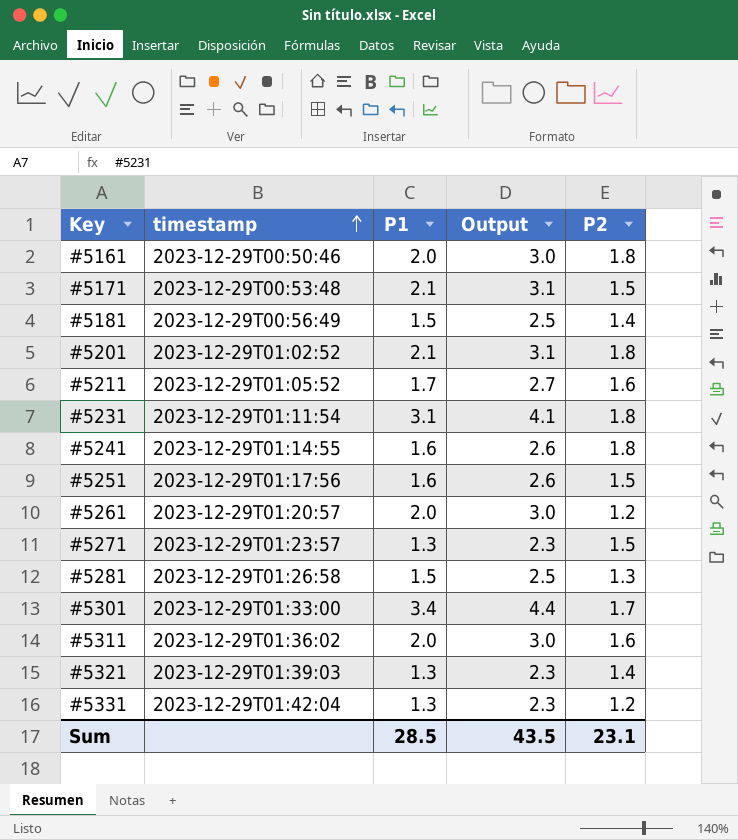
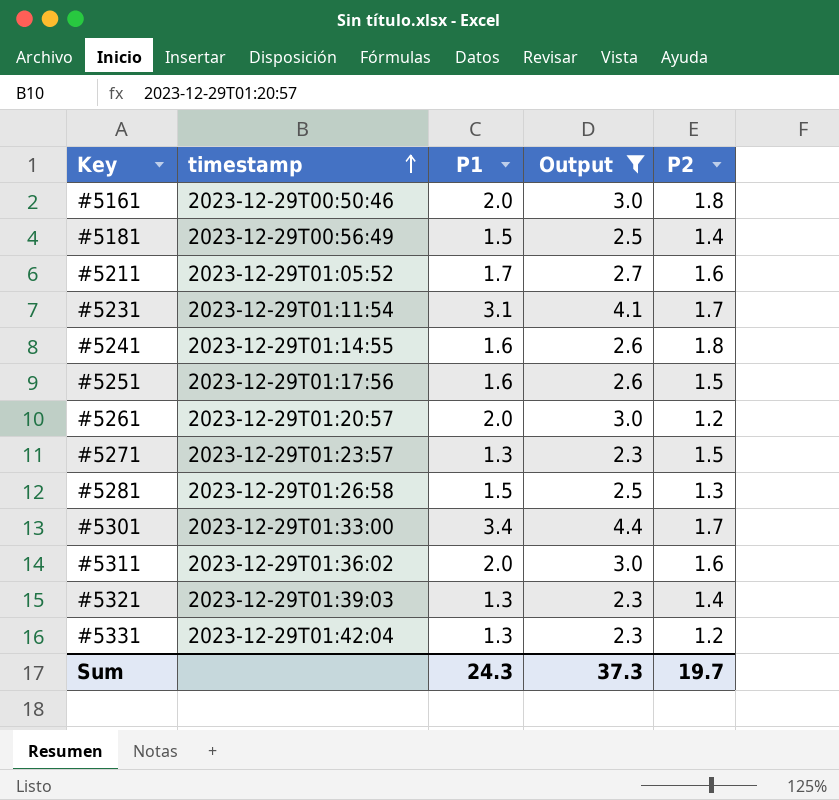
filter: none -> Output != 3.1
#5231 | P2: 1.8 -> 1.7
Sum | P1: 28.5 -> 24.3
Sum | Output: 43.5 -> 37.3
Sum | P2: 23.1 -> 19.7

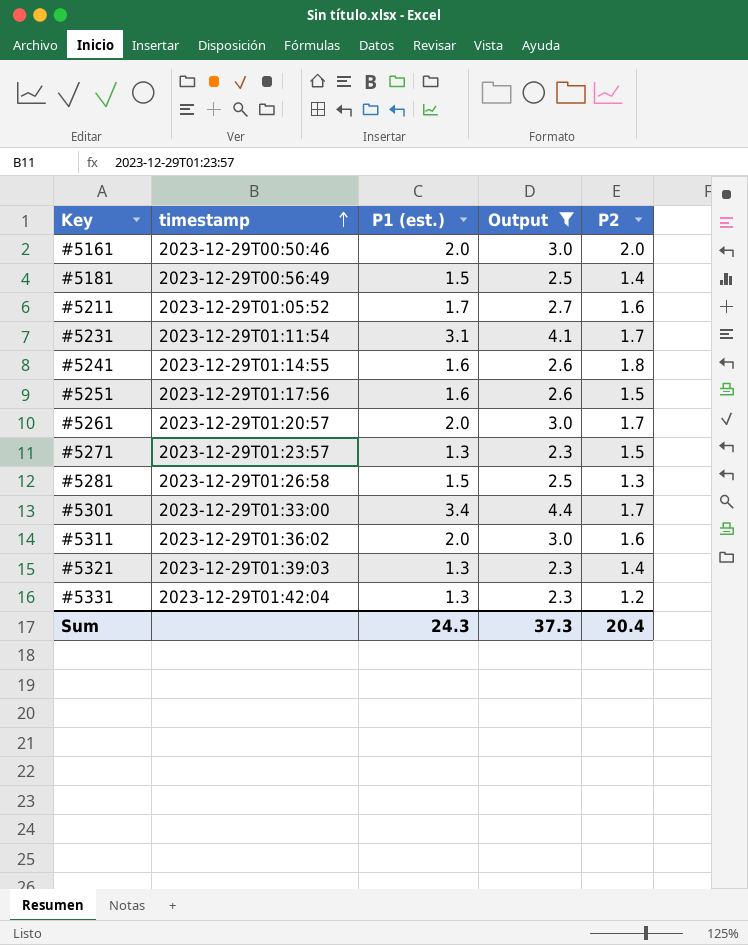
column name: P1 -> P1 (est.)
#5161 | P2: 1.8 -> 2.0
#5261 | P2: 1.2 -> 1.7
Sum | P2: 19.7 -> 20.4

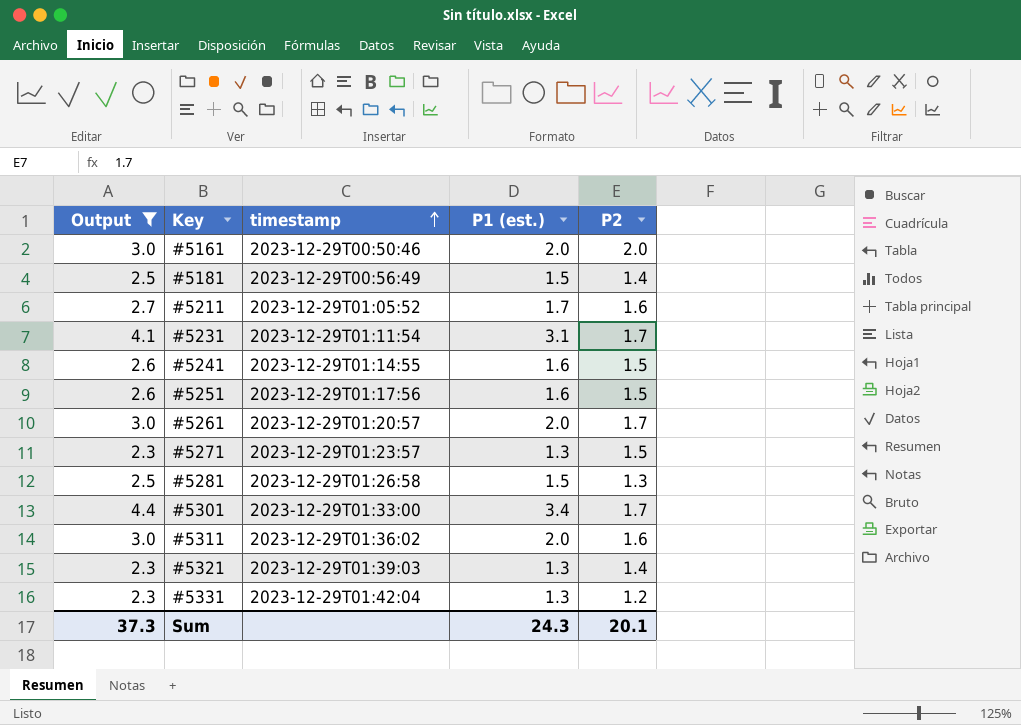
column Output | position: 4 -> 1
#5241 | P2: 1.8 -> 1.5
Sum | P2: 20.4 -> 20.1

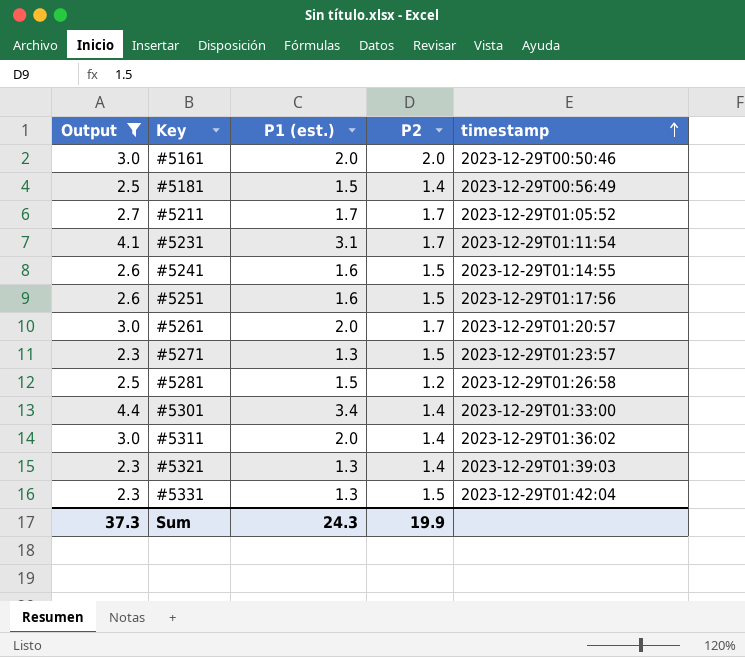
column timestamp | position: 3 -> 5
#5211 | P2: 1.6 -> 1.7
#5281 | P2: 1.3 -> 1.2
#5301 | P2: 1.7 -> 1.4
#5311 | P2: 1.6 -> 1.4
#5331 | P2: 1.2 -> 1.5
Sum | P2: 20.1 -> 19.9

